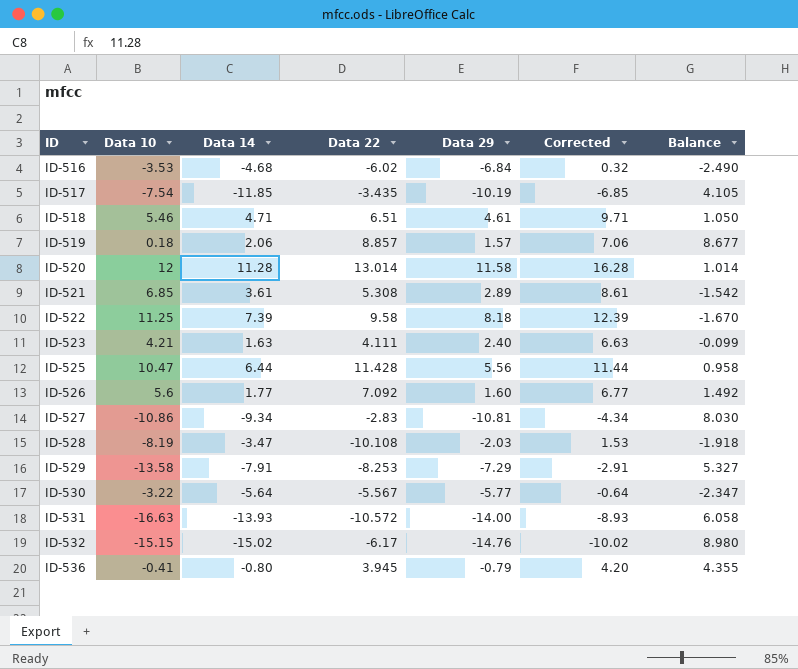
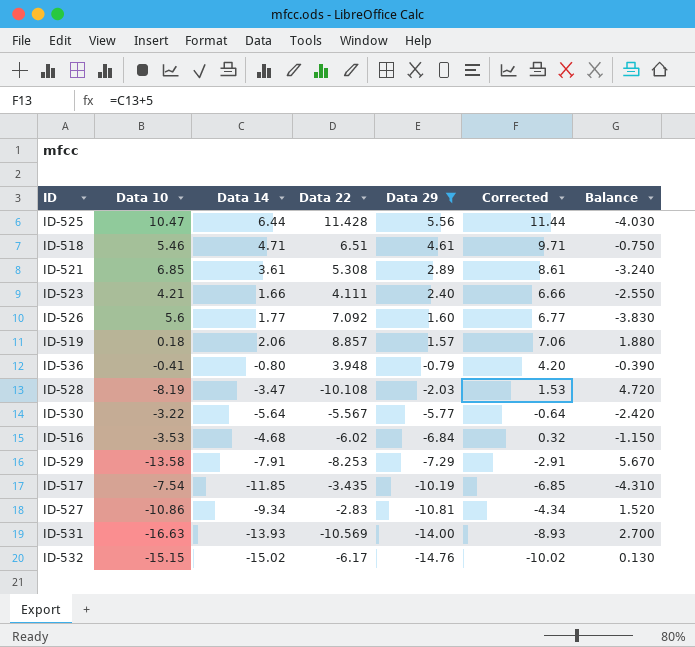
filter: none -> Data 29 <= 5.56
row order: ID ascending -> Data 29 descending
column Balance | formula: [Data 22] - [Data 10] -> [Data 14] - [Data 10]
ID-523 | Data 14: 1.63 -> 1.66
ID-523 | Corrected: 6.63 -> 6.66
ID-536 | Data 22: 3.945 -> 3.948
ID-531 | Data 22: -10.572 -> -10.569

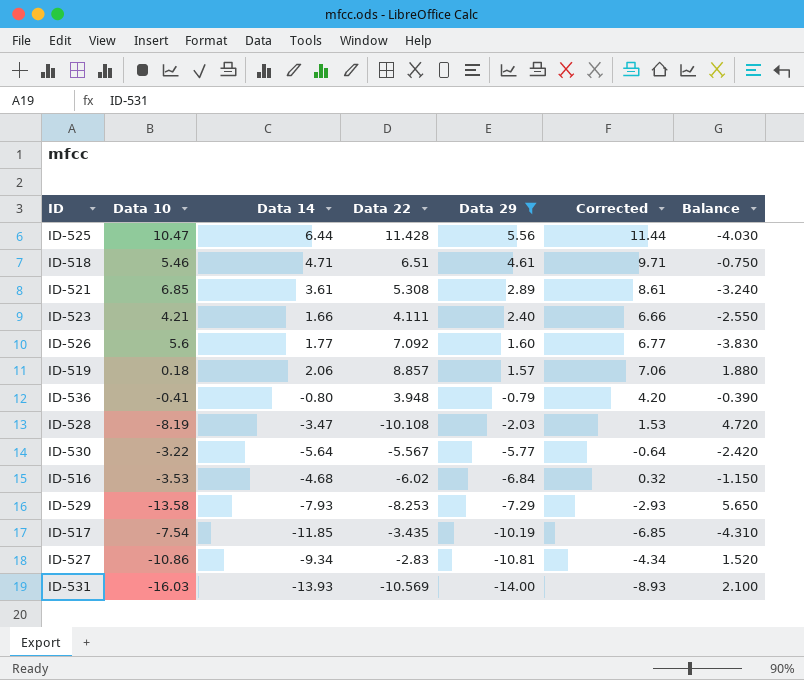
row ID-532: -15.15 | -15.02 | -6.17 | -14.76 | -10.02 | 0.130 -> none
ID-529 | Data 14: -7.91 -> -7.93
ID-529 | Corrected: -2.91 -> -2.93
ID-529 | Balance: 5.670 -> 5.650
ID-531 | Data 10: -16.63 -> -16.03
ID-531 | Balance: 2.700 -> 2.100

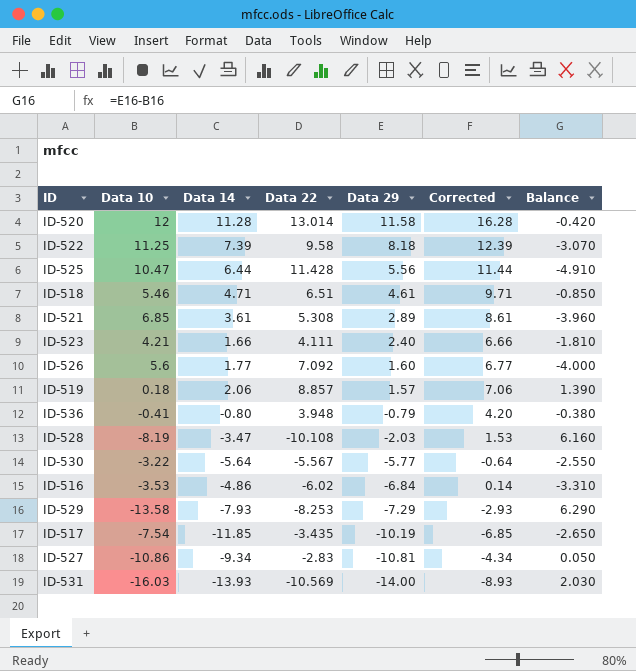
filter: Data 29 <= 5.56 -> none
column Balance | formula: [Data 14] - [Data 10] -> [Data 29] - [Data 10]
ID-516 | Data 14: -4.68 -> -4.86
ID-516 | Corrected: 0.32 -> 0.14

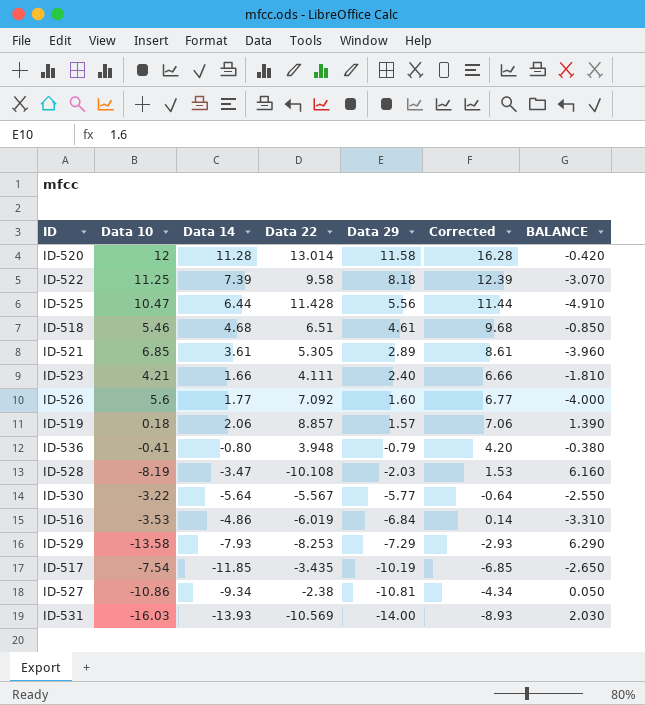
column name: Balance -> BALANCE
ID-518 | Data 14: 4.71 -> 4.68
ID-518 | Corrected: 9.71 -> 9.68
ID-521 | Data 22: 5.308 -> 5.305
ID-516 | Data 22: -6.02 -> -6.019
ID-527 | Data 22: -2.83 -> -2.38

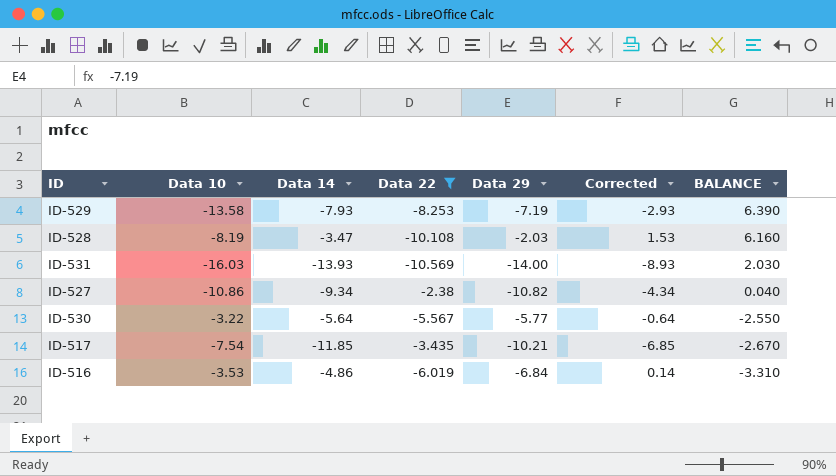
filter: none -> Data 22 <= -2.38
row order: Data 29 descending -> BALANCE descending
ID-529 | Data 29: -7.29 -> -7.19
ID-529 | BALANCE: 6.290 -> 6.390
ID-527 | Data 29: -10.81 -> -10.82
ID-527 | BALANCE: 0.050 -> 0.040
ID-517 | Data 29: -10.19 -> -10.21
ID-517 | BALANCE: -2.650 -> -2.670

